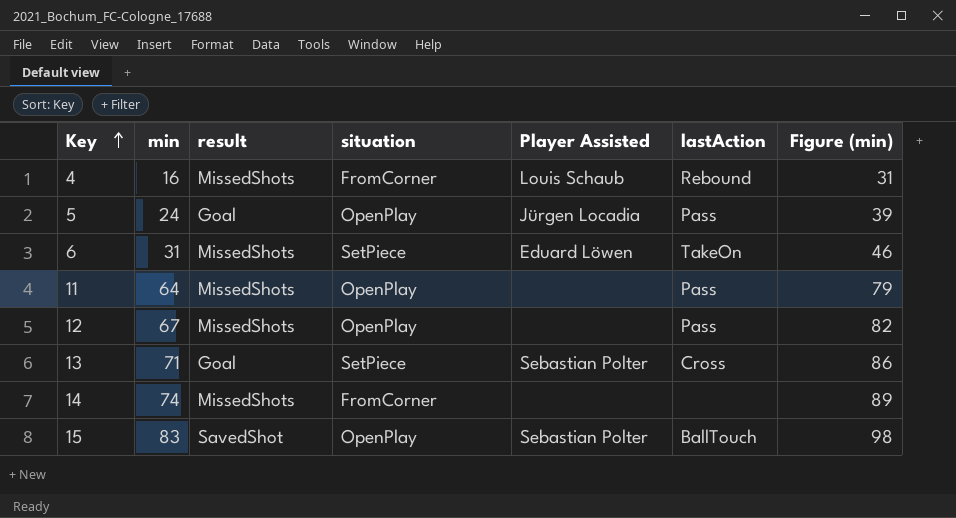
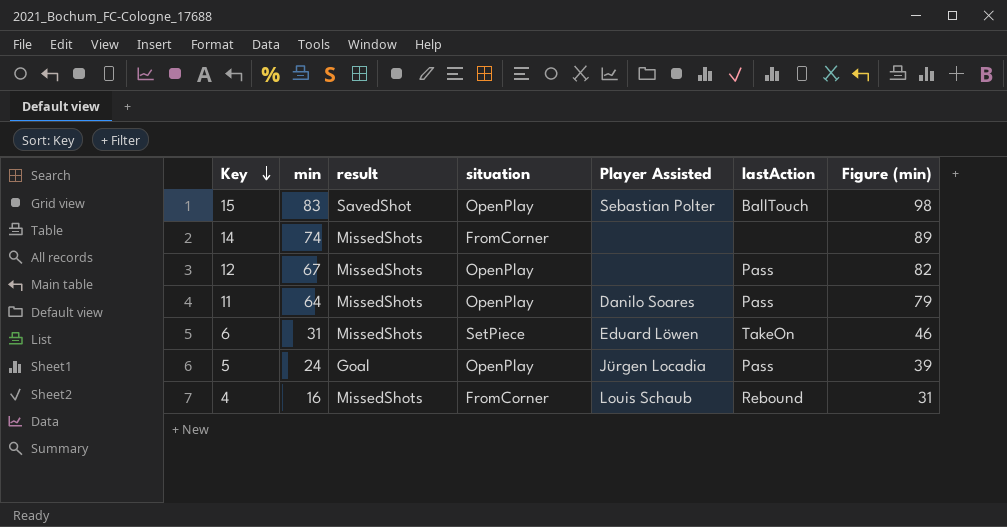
row order: Key ascending -> Key descending
row 13: 71 | Goal | SetPiece | Sebastian Polter | Cross | 86 -> none
11 | Player Assisted: none -> Danilo Soares

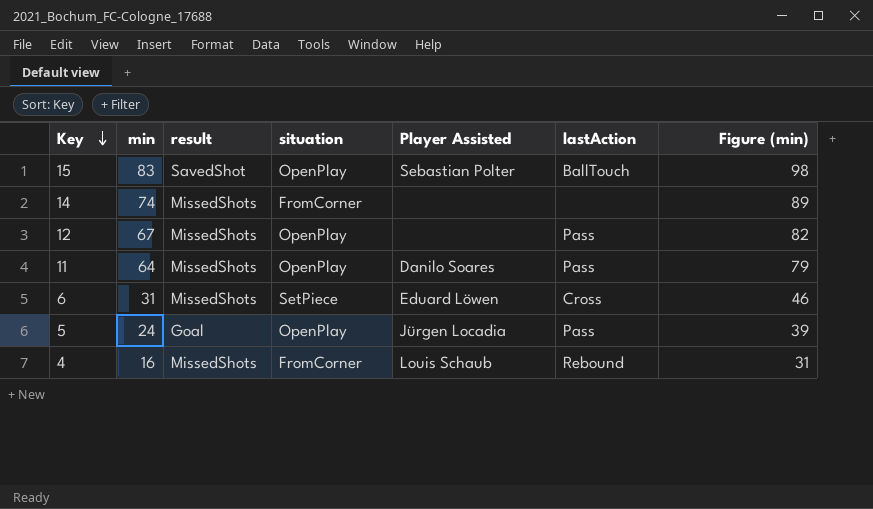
6 | lastAction: TakeOn -> Cross

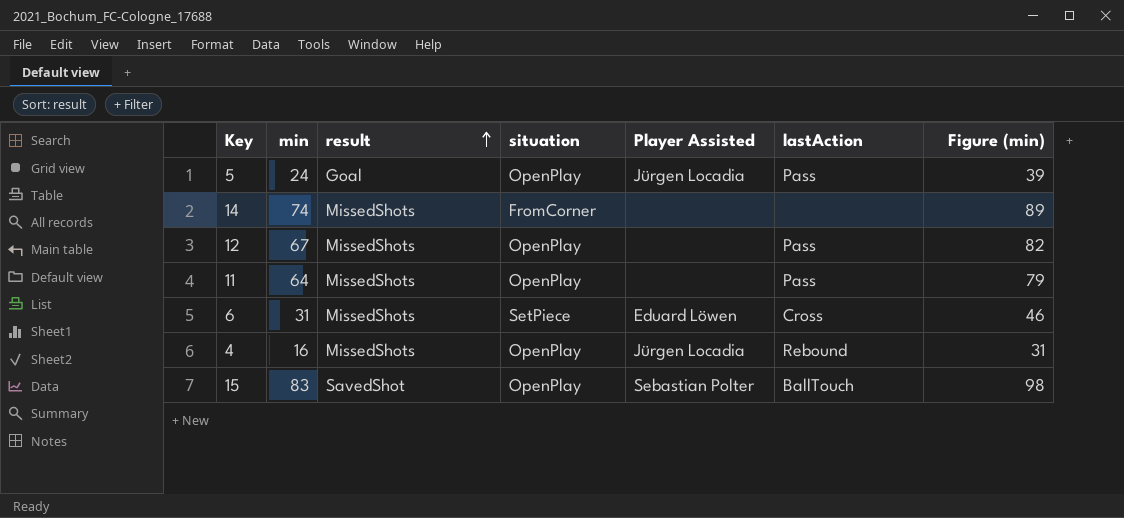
row order: Key descending -> result ascending
11 | Player Assisted: Danilo Soares -> none
4 | situation: FromCorner -> OpenPlay
4 | Player Assisted: Louis Schaub -> Jürgen Locadia

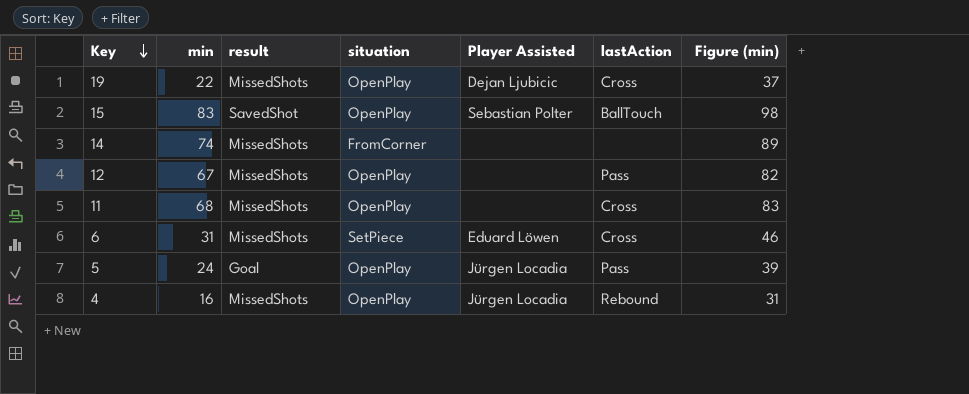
row order: result ascending -> Key descending
row 19: none -> 22 | MissedShots | OpenPlay | Dejan Ljubicic | Cross | 37
11 | min: 64 -> 68
11 | lastAction: Pass -> Cross
11 | Figure (min): 79 -> 83

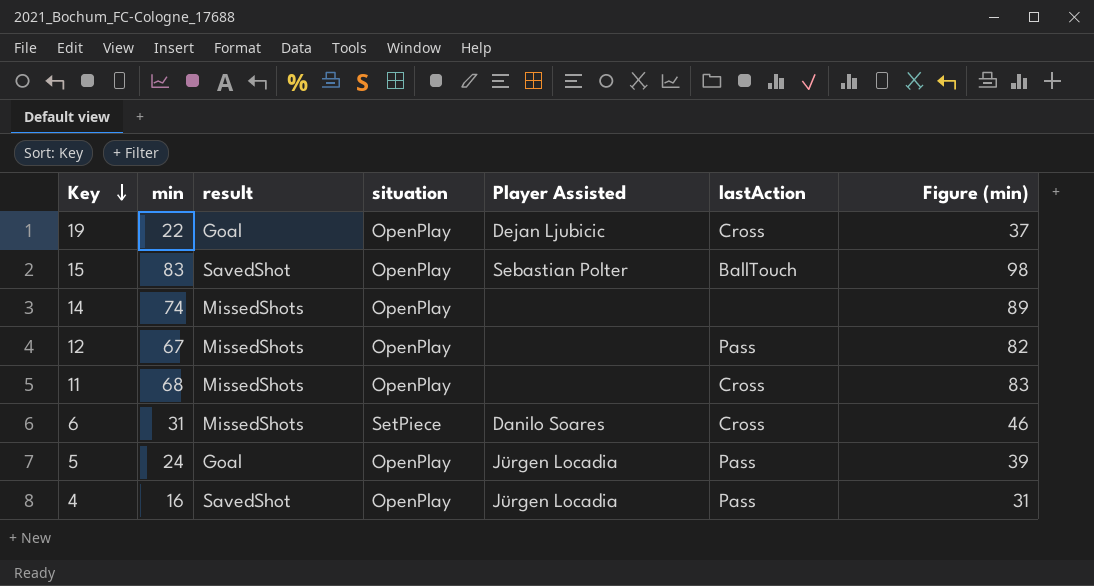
19 | result: MissedShots -> Goal
14 | situation: FromCorner -> OpenPlay
6 | Player Assisted: Eduard Löwen -> Danilo Soares
4 | result: MissedShots -> SavedShot
4 | lastAction: Rebound -> Pass

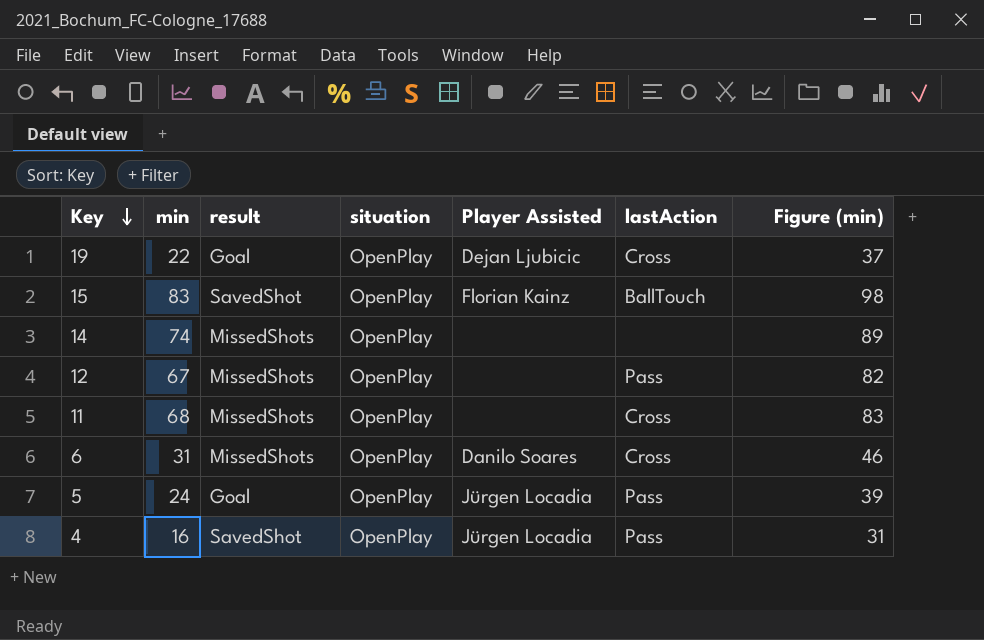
15 | Player Assisted: Sebastian Polter -> Florian Kainz
6 | situation: SetPiece -> OpenPlay

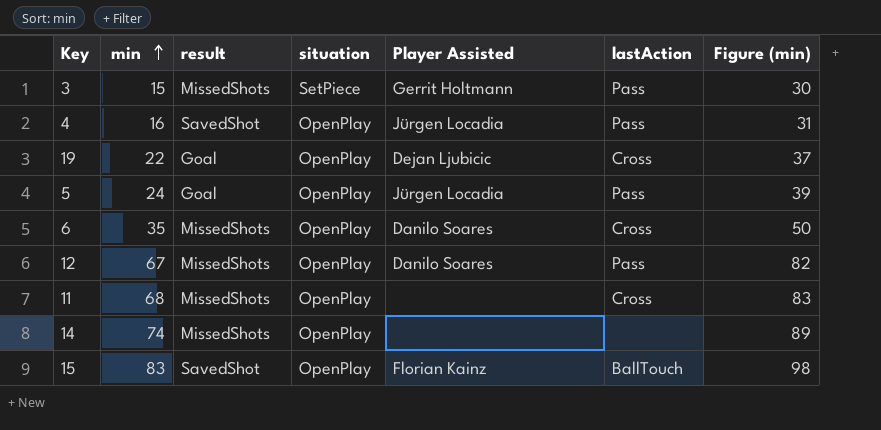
row order: Key descending -> min ascending
row 3: none -> 15 | MissedShots | SetPiece | Gerrit Holtmann | Pass | 30
6 | min: 31 -> 35
6 | Figure (min): 46 -> 50
12 | Player Assisted: none -> Danilo Soares

